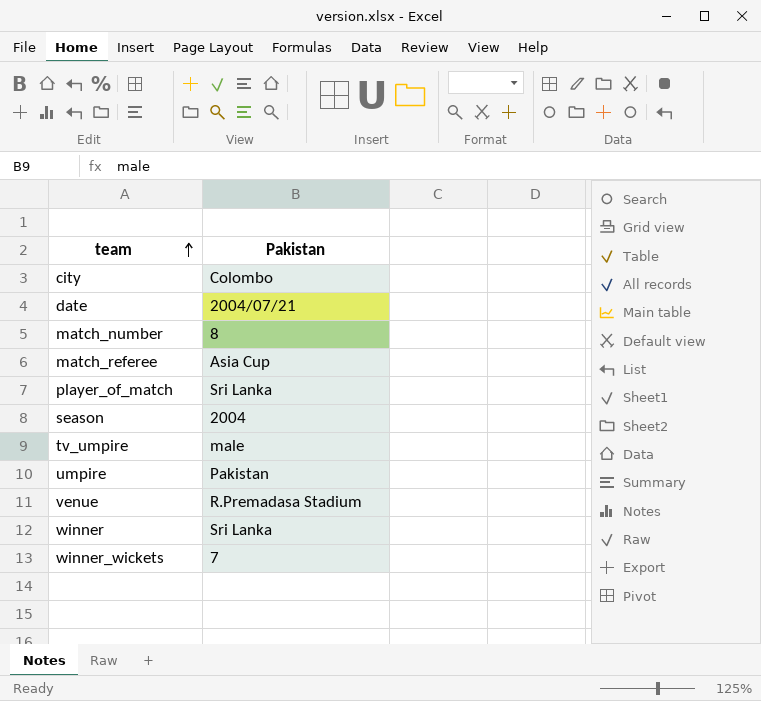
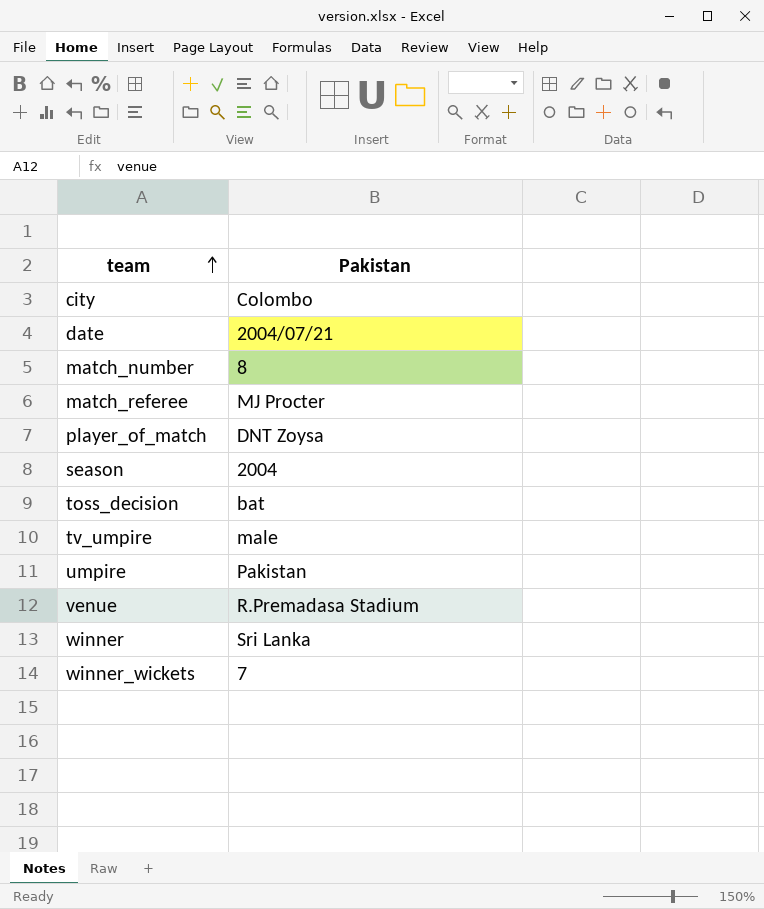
match_referee | Pakistan: Asia Cup -> MJ Procter
player_of_match | Pakistan: Sri Lanka -> DNT Zoysa
row toss_decision: none -> bat

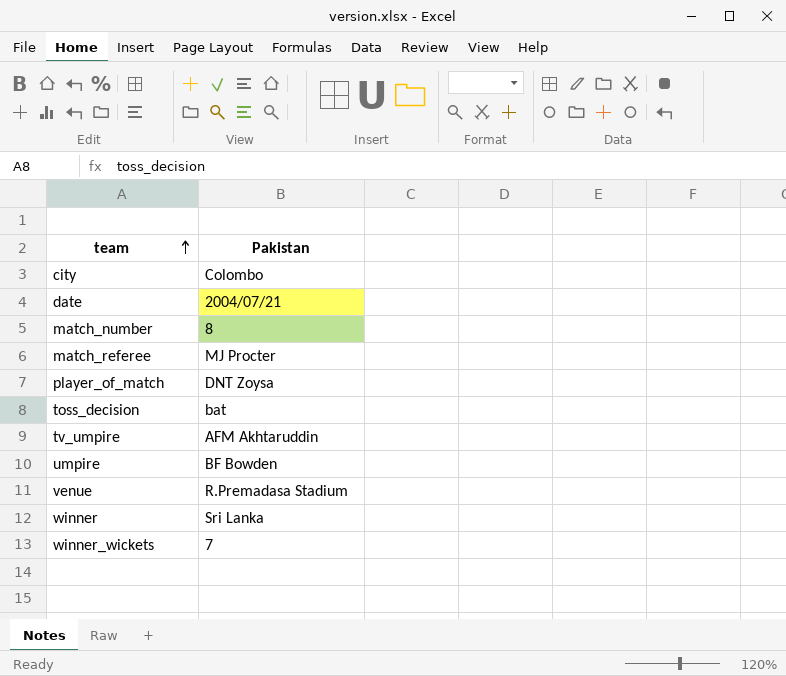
row season: 2004 -> none
tv_umpire | Pakistan: male -> AFM Akhtaruddin
umpire | Pakistan: Pakistan -> BF Bowden

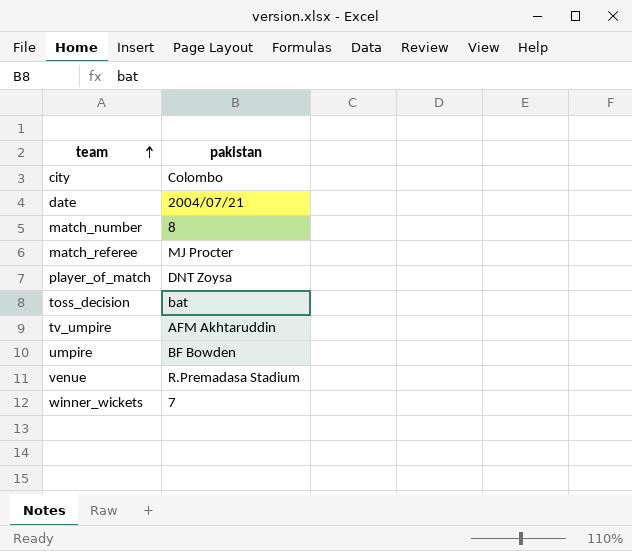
column name: Pakistan -> pakistan
row winner: Sri Lanka -> none

